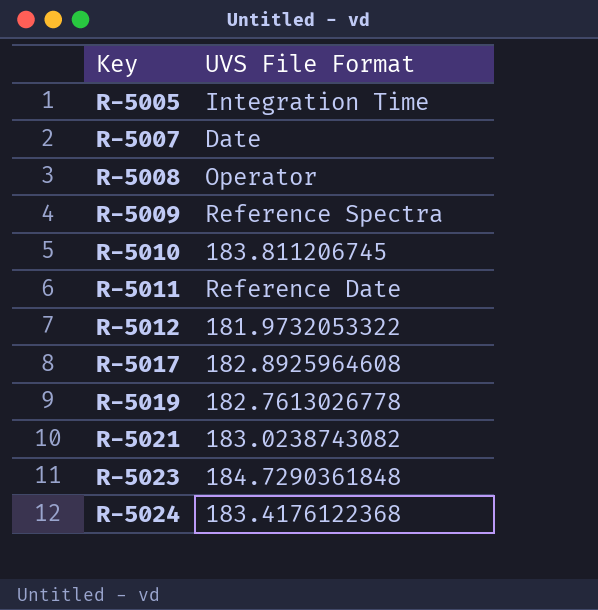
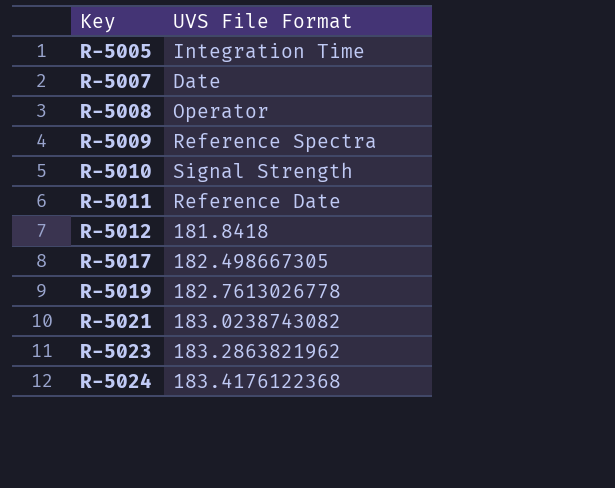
R-5010 | UVS File Format: 183.811206745 -> Signal Strength
R-5012 | UVS File Format: 181.9732053322 -> 181.8418
R-5017 | UVS File Format: 182.8925964608 -> 182.498667305
R-5023 | UVS File Format: 184.7290361848 -> 183.2863821962

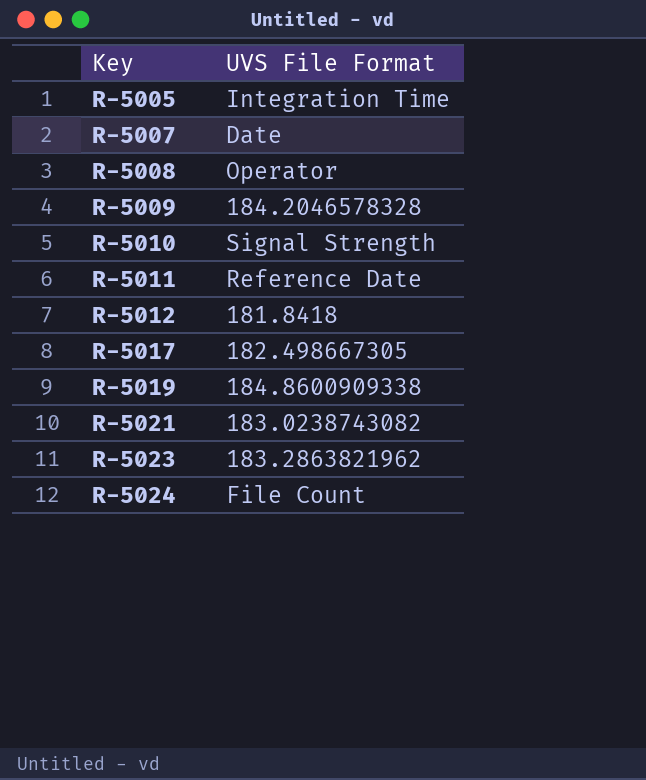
R-5009 | UVS File Format: Reference Spectra -> 184.2046578328
R-5019 | UVS File Format: 182.7613026778 -> 184.8600909338
R-5024 | UVS File Format: 183.4176122368 -> File Count

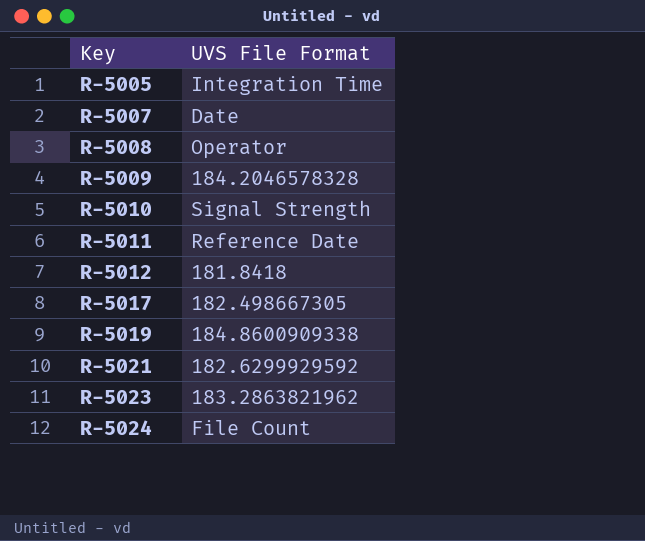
R-5021 | UVS File Format: 183.0238743082 -> 182.6299929592

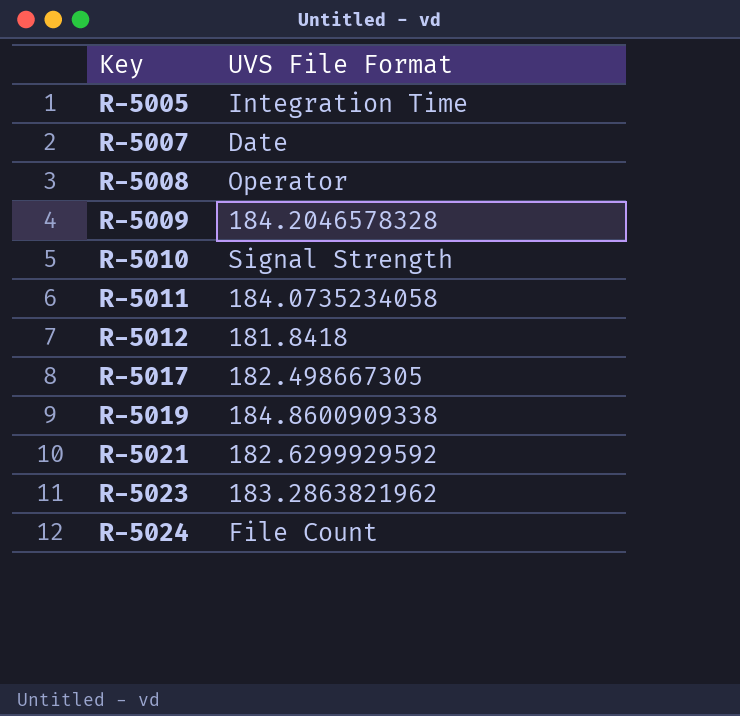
R-5011 | UVS File Format: Reference Date -> 184.0735234058

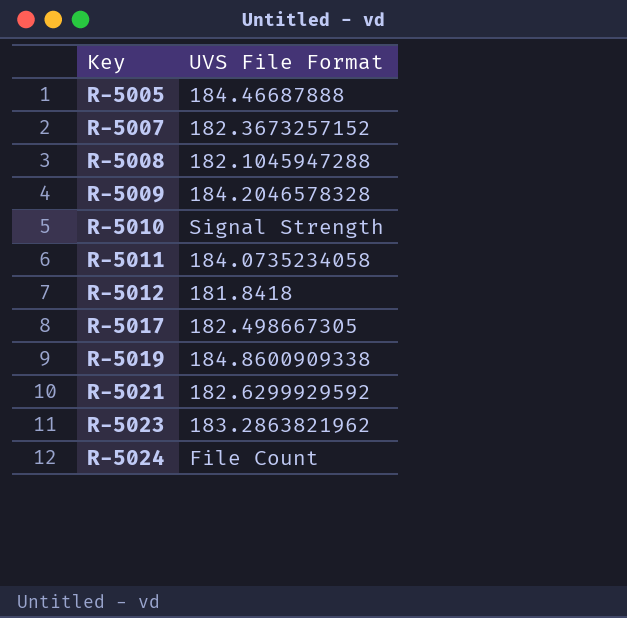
R-5005 | UVS File Format: Integration Time -> 184.46687888
R-5007 | UVS File Format: Date -> 182.3673257152
R-5008 | UVS File Format: Operator -> 182.1045947288

